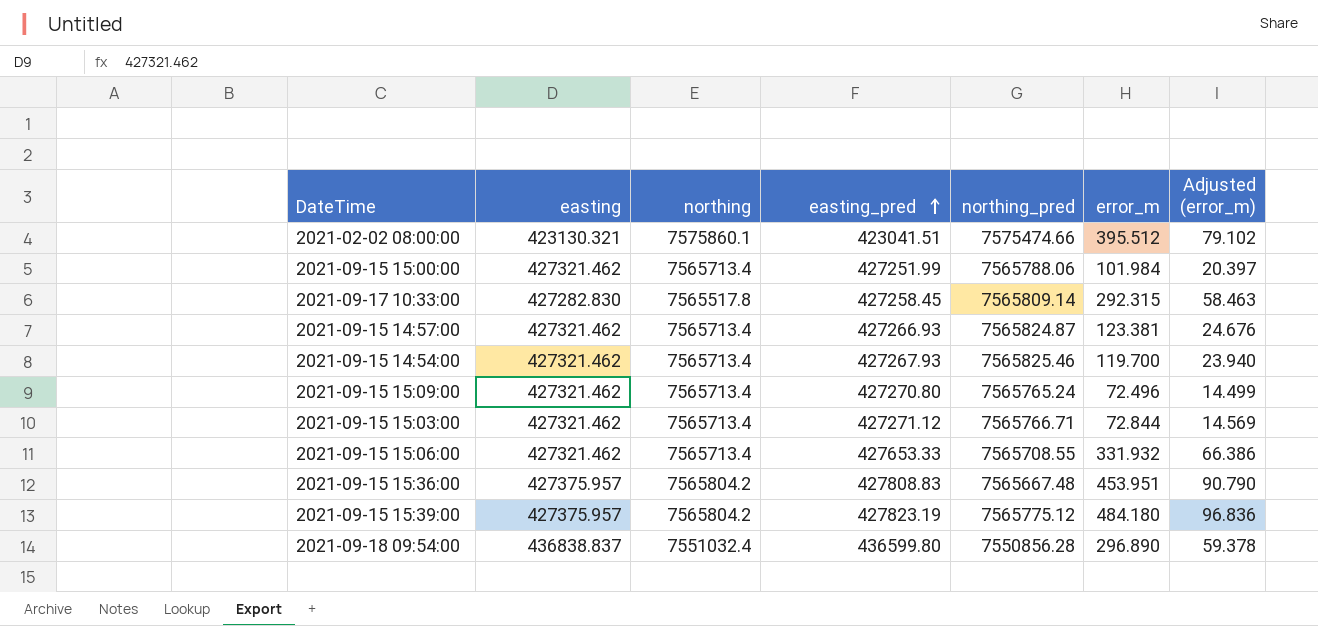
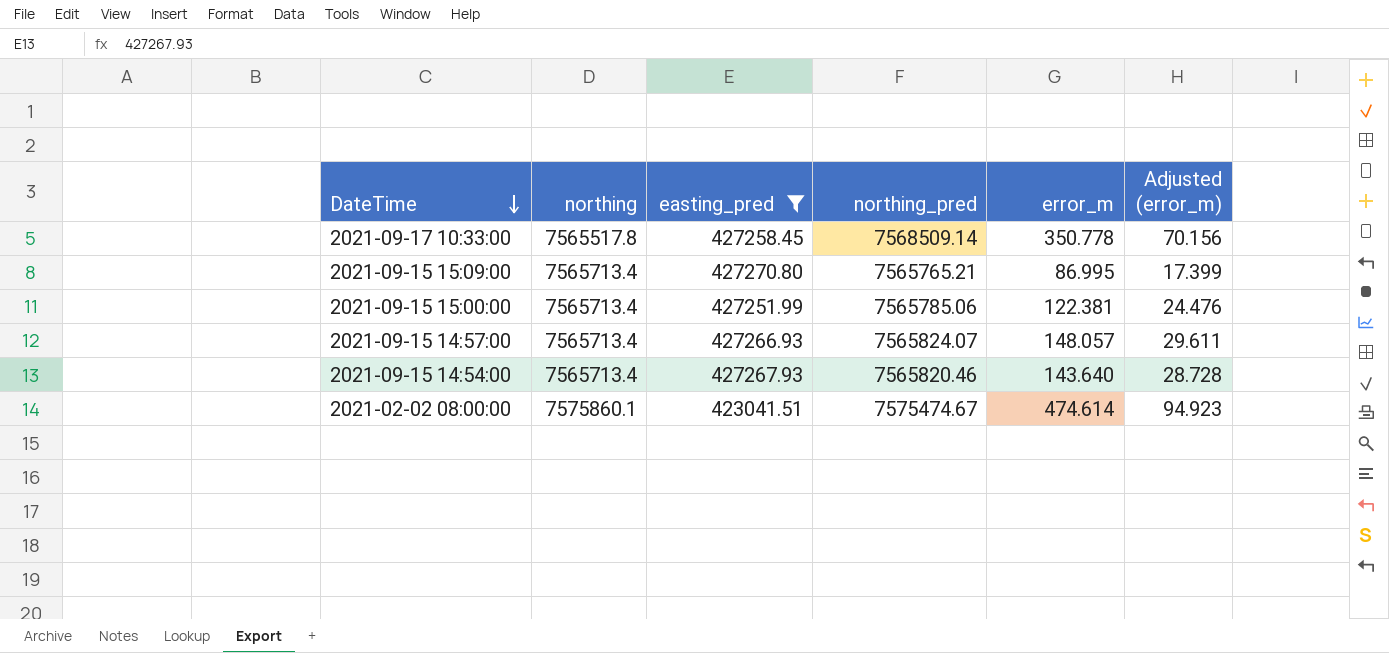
filter: none -> easting_pred <= 427270.80
row order: easting_pred ascending -> DateTime descending
column easting | position: 2 -> none
2021-09-17 10:33:00 | northing_pred: 7565809.14 -> 7568509.14
2021-09-17 10:33:00 | error_m: 292.315 -> 350.778
2021-09-17 10:33:00 | Adjusted (error_m): 58.463 -> 70.156
2021-09-15 15:09:00 | northing_pred: 7565765.24 -> 7565765.21
2021-09-15 15:09:00 | error_m: 72.496 -> 86.995
2021-09-15 15:09:00 | Adjusted (error_m): 14.499 -> 17.399
2021-09-15 15:00:00 | northing_pred: 7565788.06 -> 7565785.06
2021-09-15 15:00:00 | error_m: 101.984 -> 122.381
2021-09-15 15:00:00 | Adjusted (error_m): 20.397 -> 24.476
2021-09-15 14:57:00 | northing_pred: 7565824.87 -> 7565824.07
2021-09-15 14:57:00 | error_m: 123.381 -> 148.057
2021-09-15 14:57:00 | Adjusted (error_m): 24.676 -> 29.611
2021-09-15 14:54:00 | northing_pred: 7565825.46 -> 7565820.46
2021-09-15 14:54:00 | error_m: 119.700 -> 143.640
2021-09-15 14:54:00 | Adjusted (error_m): 23.940 -> 28.728
2021-02-02 08:00:00 | northing_pred: 7575474.66 -> 7575474.67
2021-02-02 08:00:00 | error_m: 395.512 -> 474.614
2021-02-02 08:00:00 | Adjusted (error_m): 79.102 -> 94.923

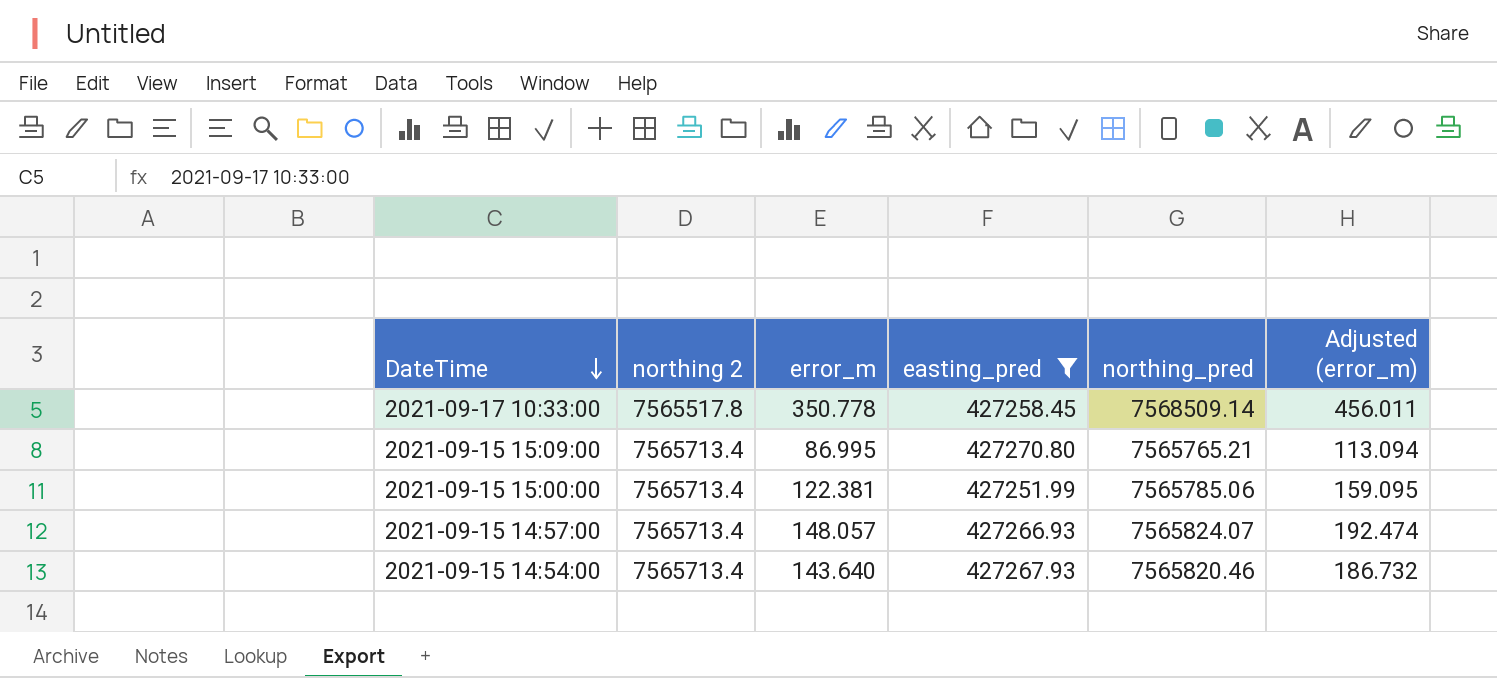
column name: northing -> northing 2
column error_m | position: 5 -> 3
column Adjusted (error_m) | formula: [error_m] * 0.2 -> [error_m] * 1.3
row 2021-02-02 08:00:00: 7575860.1 | 423041.51 | 7575474.67 | 474.614 | 94.923 -> none

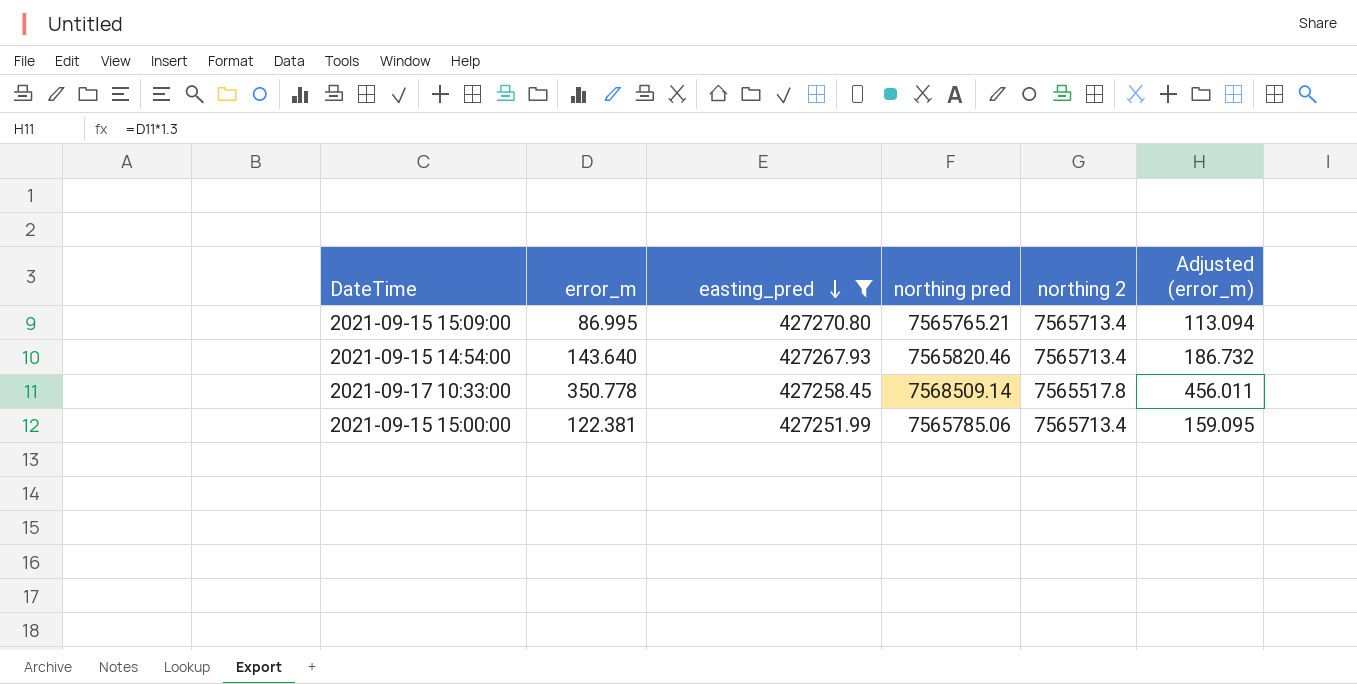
row order: DateTime descending -> easting_pred descending
column name: northing_pred -> northing pred
column northing 2 | position: 2 -> 5
row 2021-09-15 14:57:00: 7565713.4 | 148.057 | 427266.93 | 7565824.07 | 192.474 -> none

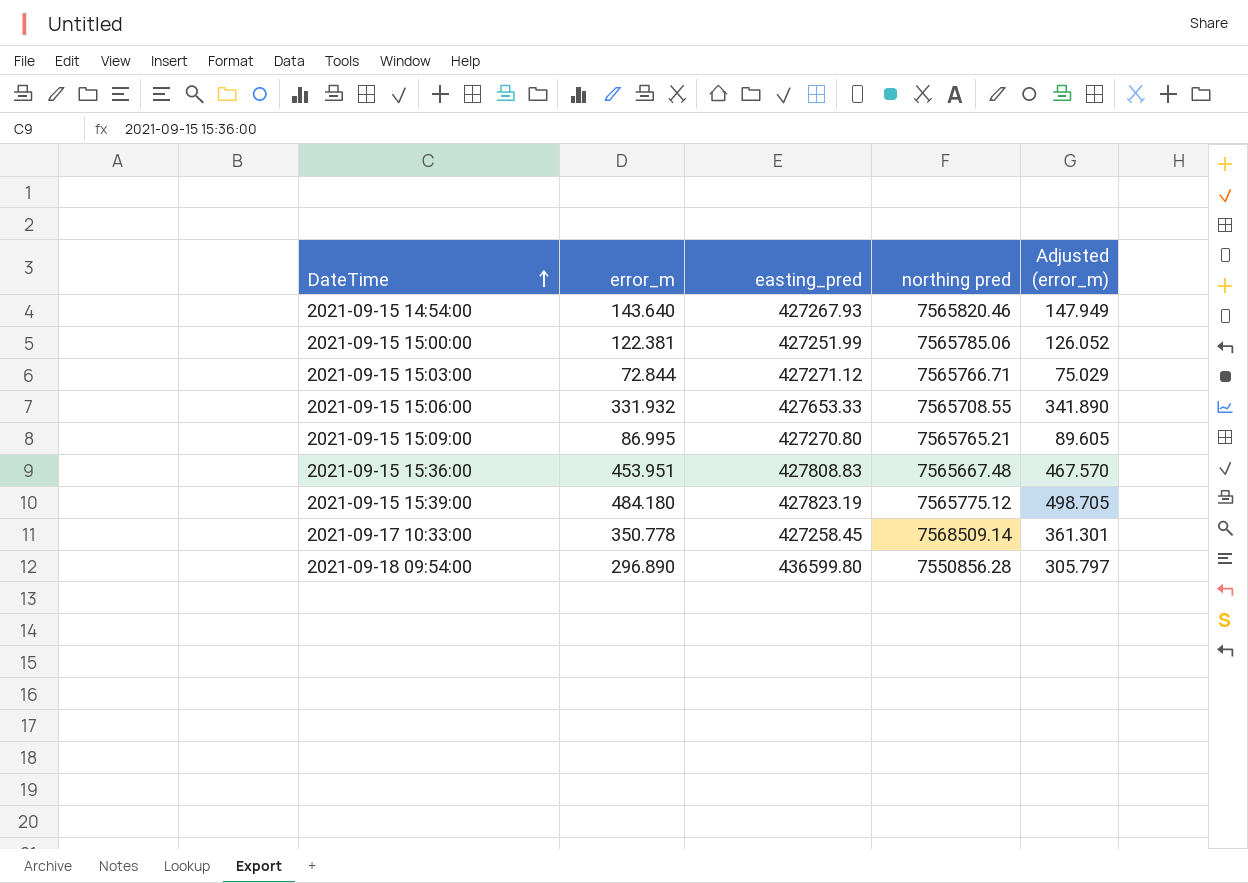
filter: easting_pred <= 427270.80 -> none
row order: easting_pred descending -> DateTime ascending
column northing 2 | position: 5 -> none
column Adjusted (error_m) | formula: [error_m] * 1.3 -> [error_m] * 1.03

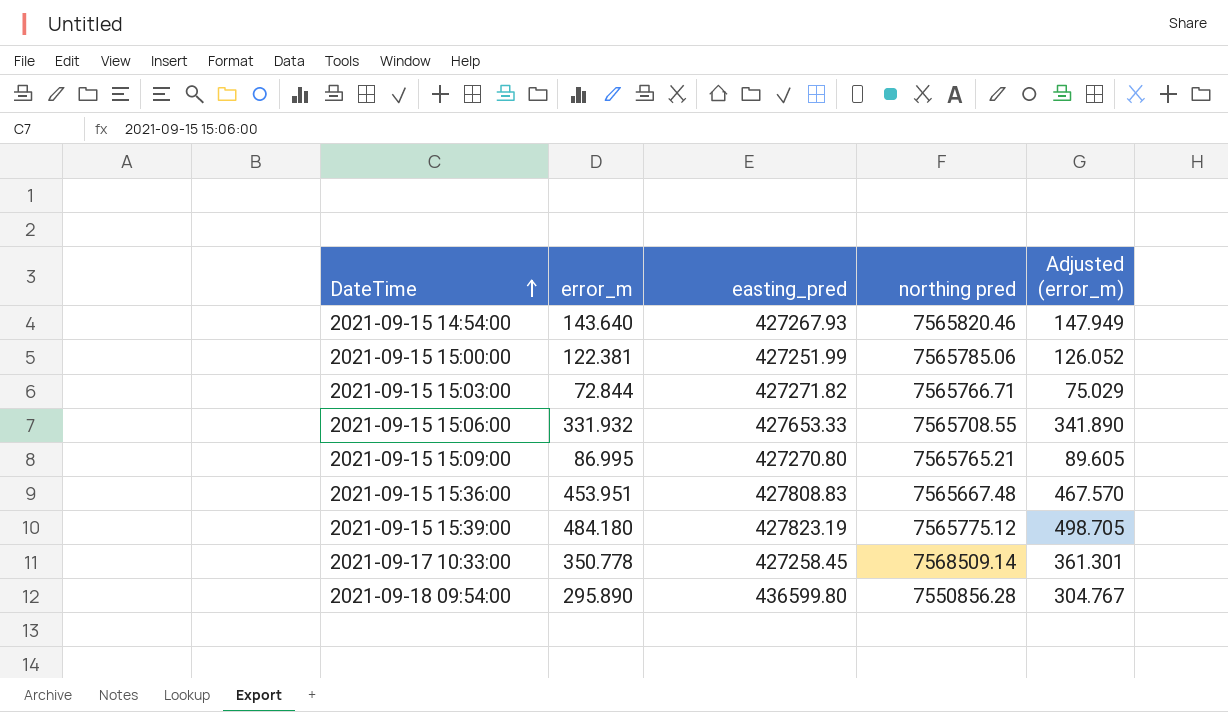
2021-09-15 15:03:00 | easting_pred: 427271.12 -> 427271.82
2021-09-18 09:54:00 | error_m: 296.890 -> 295.890
2021-09-18 09:54:00 | Adjusted (error_m): 305.797 -> 304.767

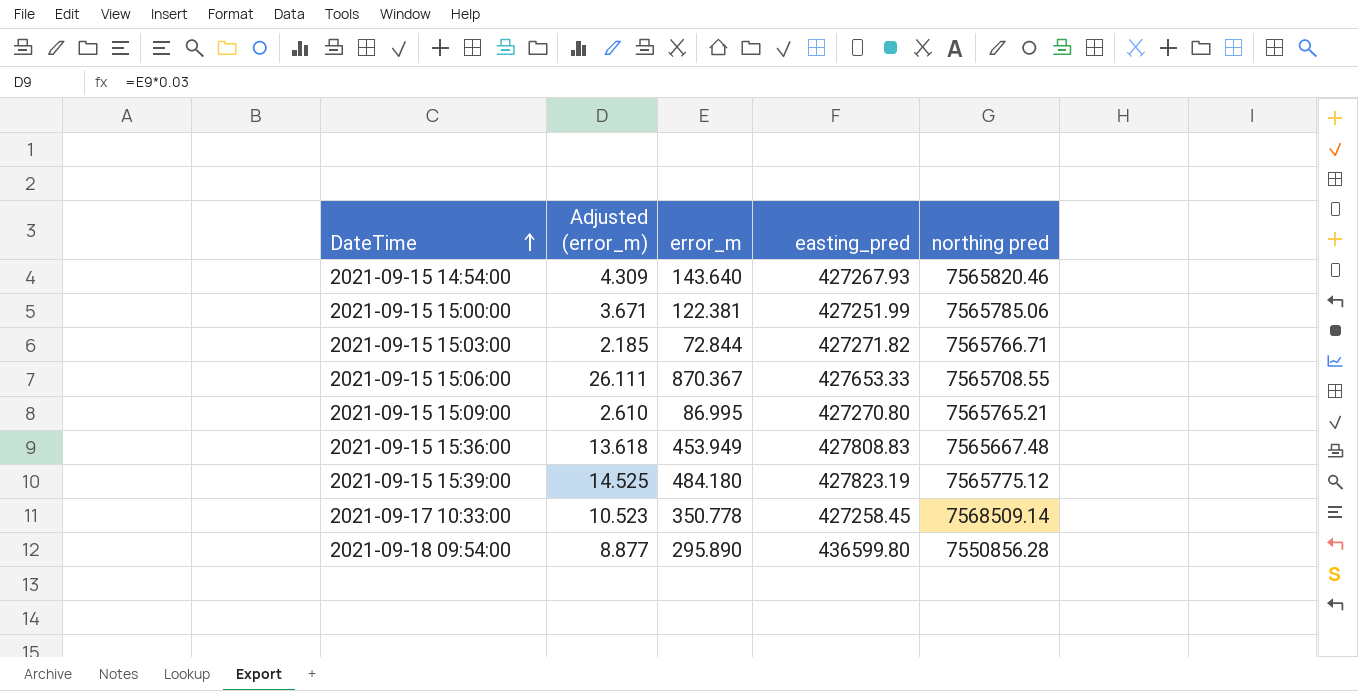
column Adjusted (error_m) | formula: [error_m] * 1.03 -> [error_m] * 0.03
column Adjusted (error_m) | position: 5 -> 2
2021-09-15 15:06:00 | error_m: 331.932 -> 870.367
2021-09-15 15:36:00 | error_m: 453.951 -> 453.949

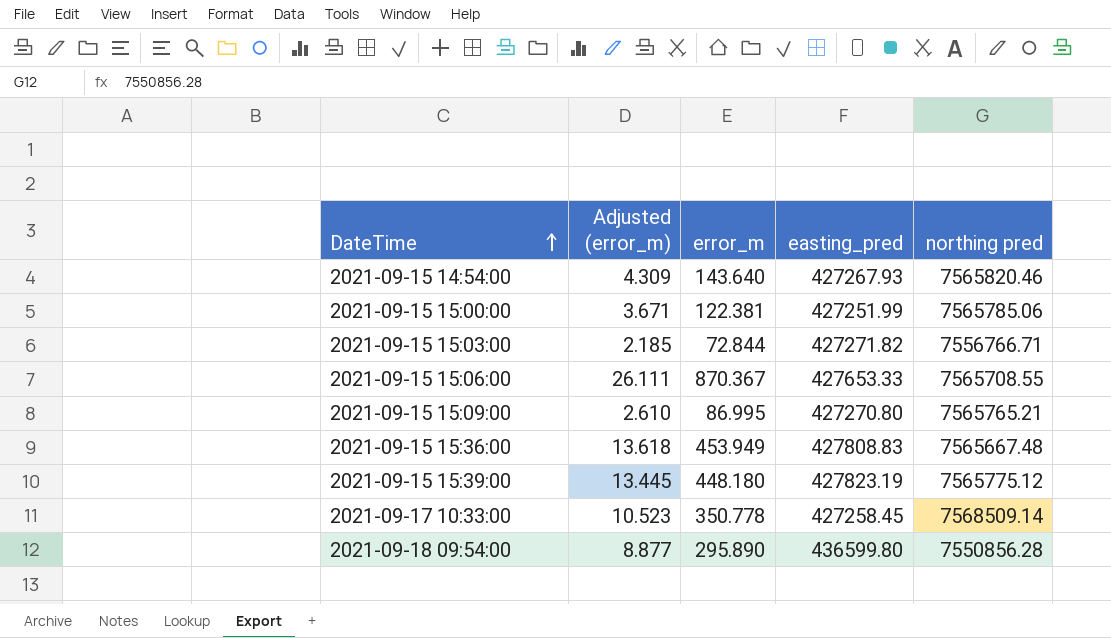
2021-09-15 15:03:00 | northing pred: 7565766.71 -> 7556766.71
2021-09-15 15:39:00 | Adjusted (error_m): 14.525 -> 13.445
2021-09-15 15:39:00 | error_m: 484.180 -> 448.180

